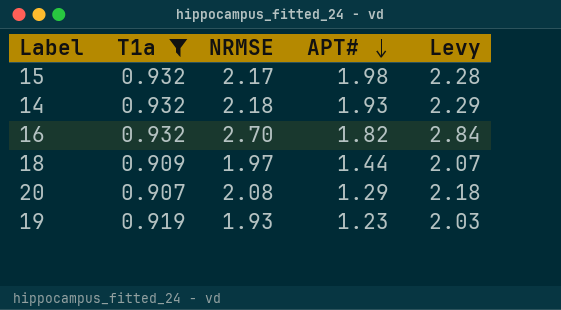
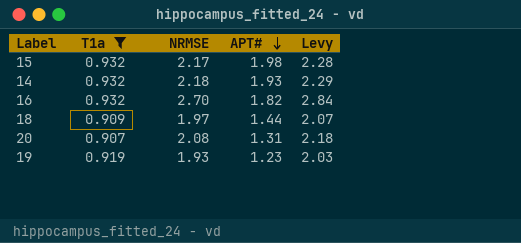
20 | APT#: 1.29 -> 1.31

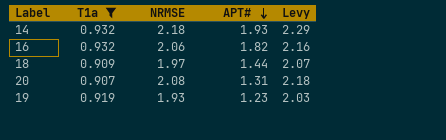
row 15: 0.932 | 2.17 | 1.98 | 2.28 -> none
16 | NRMSE: 2.70 -> 2.06
16 | Levy: 2.84 -> 2.16

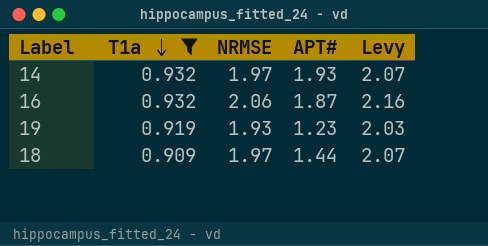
row order: APT# descending -> T1a descending
row 20: 0.907 | 2.08 | 1.31 | 2.18 -> none
14 | NRMSE: 2.18 -> 1.97
14 | Levy: 2.29 -> 2.07
16 | APT#: 1.82 -> 1.87

